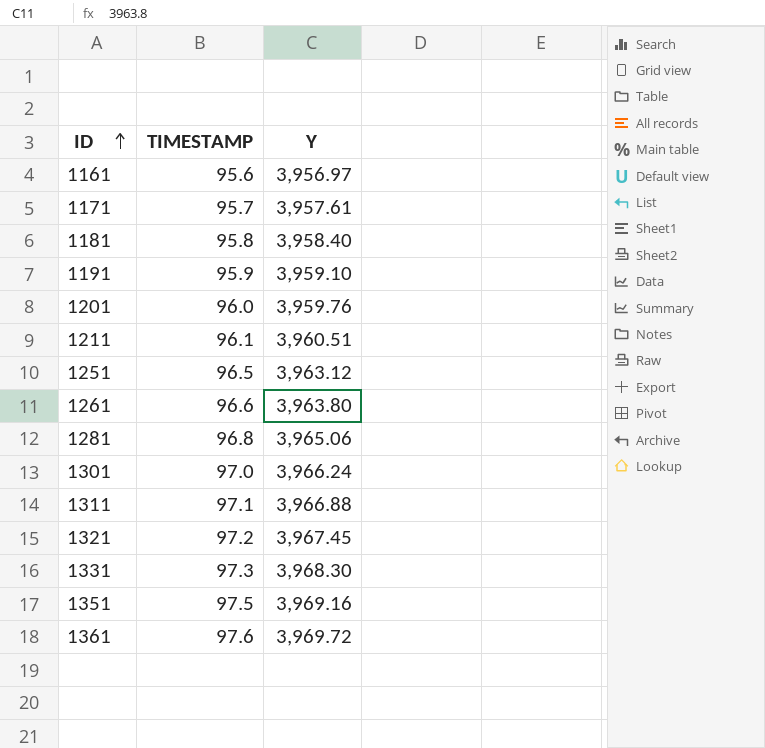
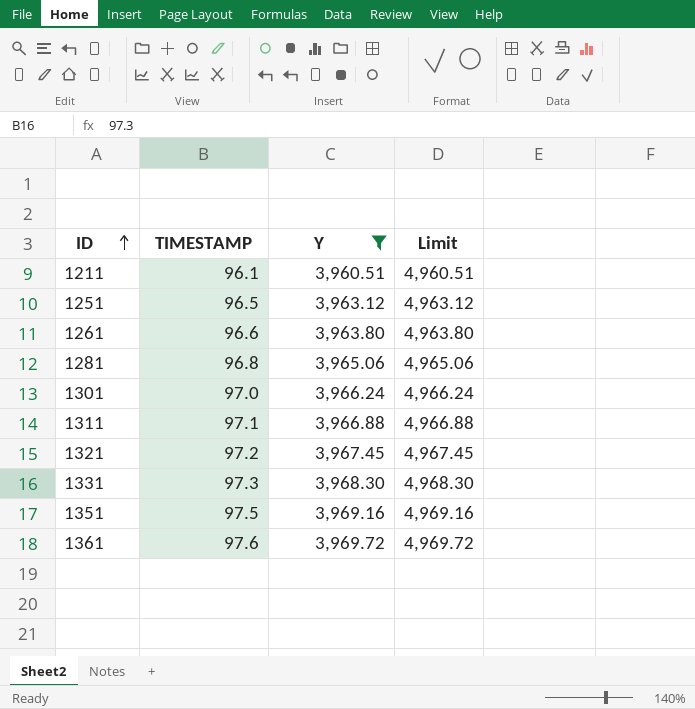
filter: none -> Y >= 3,960.51
column Limit | formula: none -> [Y] + 1000

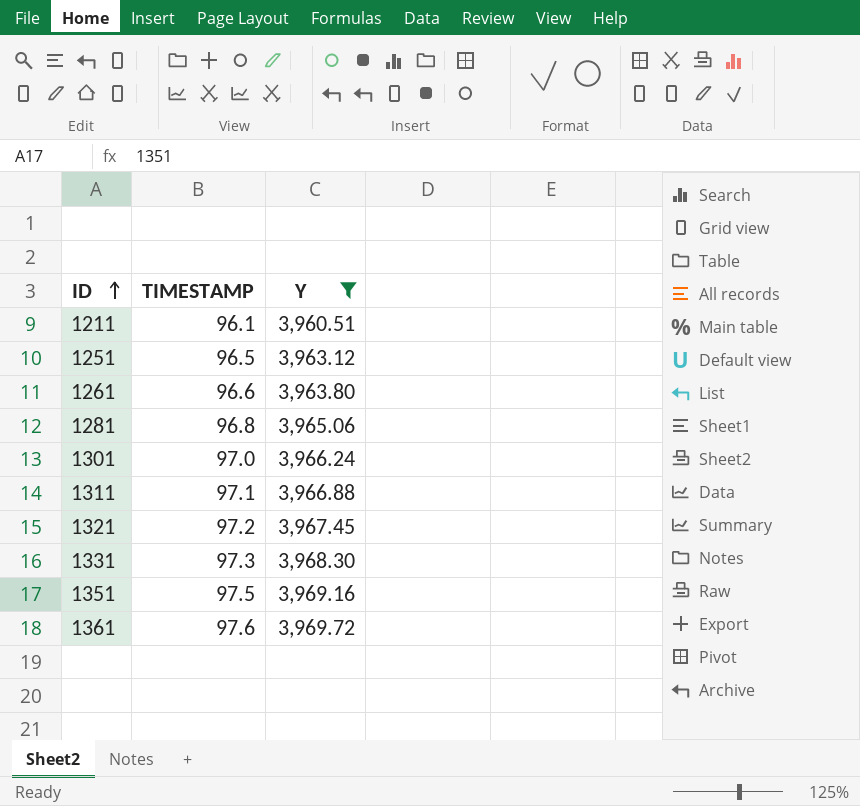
column Limit | formula: [Y] + 1000 -> none

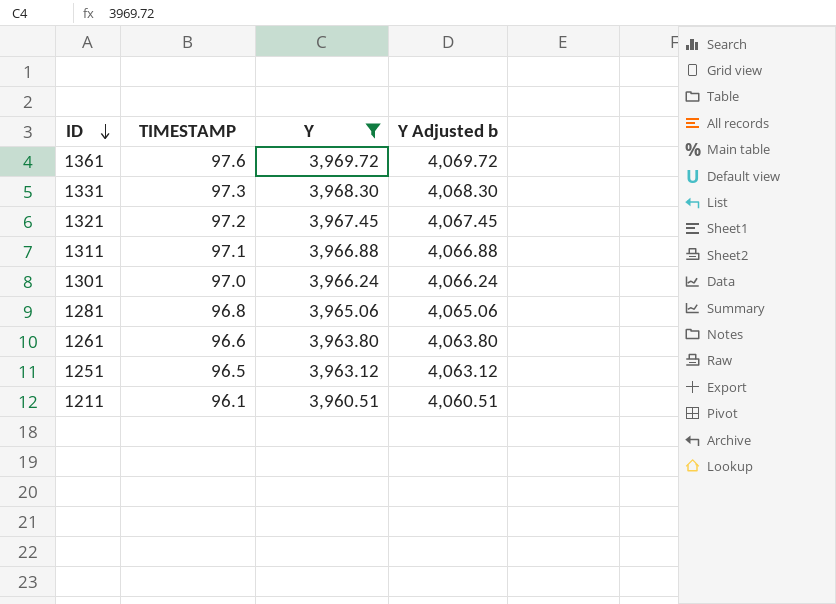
row order: ID ascending -> ID descending
column Y Adjusted b | formula: none -> [Y] + 100
row 1351: 97.5 | 3,969.16 -> none

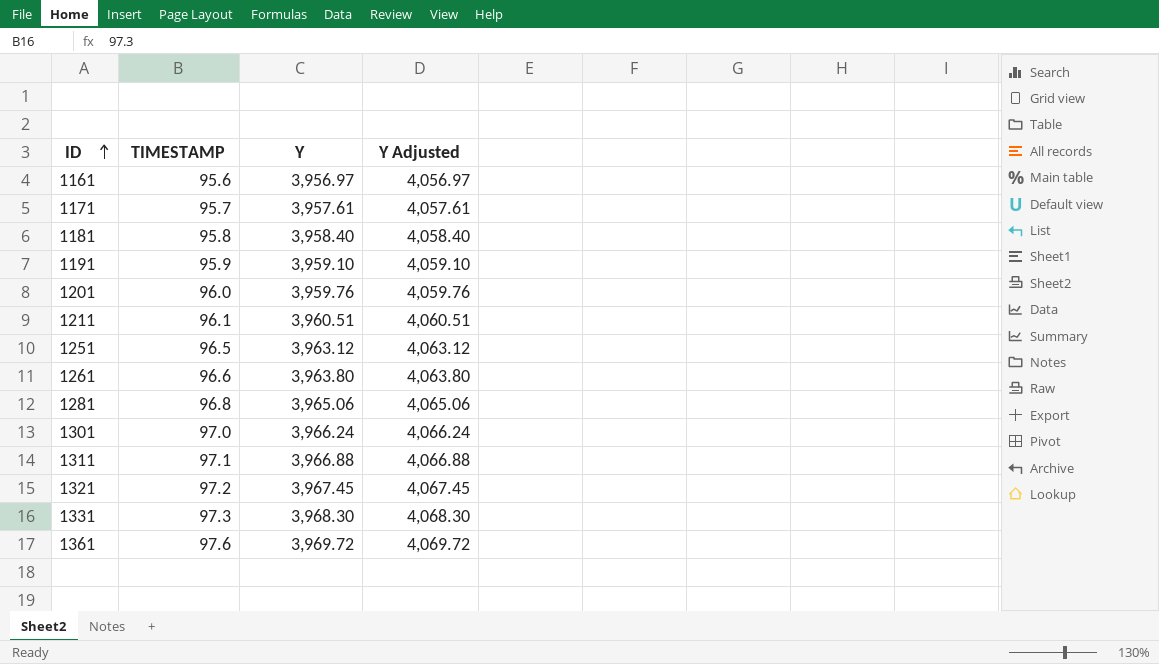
filter: Y >= 3,960.51 -> none
row order: ID descending -> ID ascending
column name: Y Adjusted b -> Y Adjusted

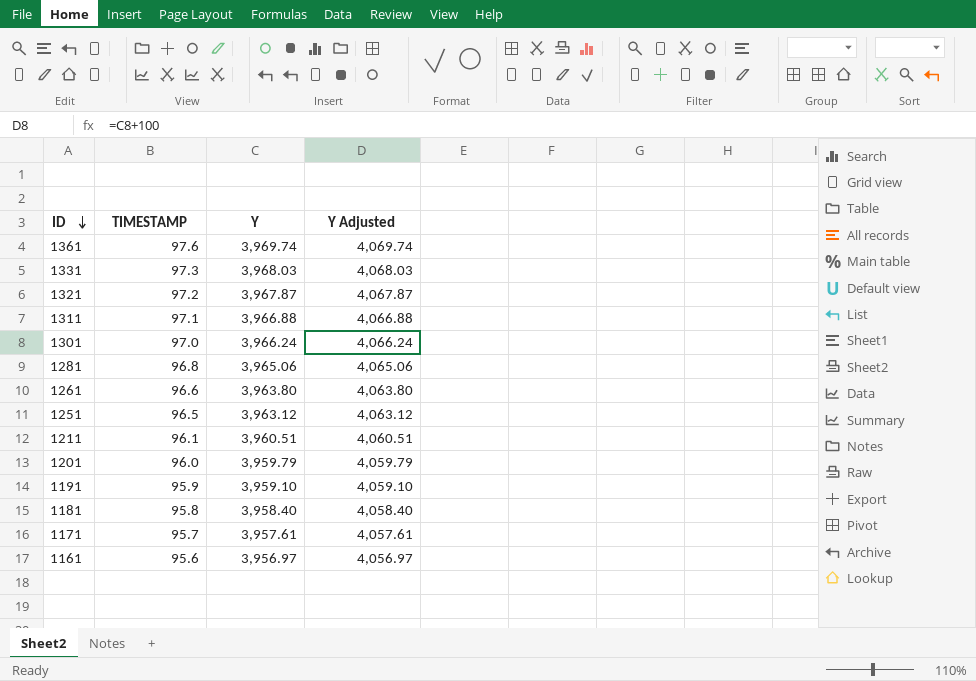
row order: ID ascending -> ID descending
1361 | Y: 3,969.72 -> 3,969.74
1361 | Y Adjusted: 4,069.72 -> 4,069.74
1331 | Y: 3,968.30 -> 3,968.03
1331 | Y Adjusted: 4,068.30 -> 4,068.03
1321 | Y: 3,967.45 -> 3,967.87
1321 | Y Adjusted: 4,067.45 -> 4,067.87
1201 | Y: 3,959.76 -> 3,959.79
1201 | Y Adjusted: 4,059.76 -> 4,059.79

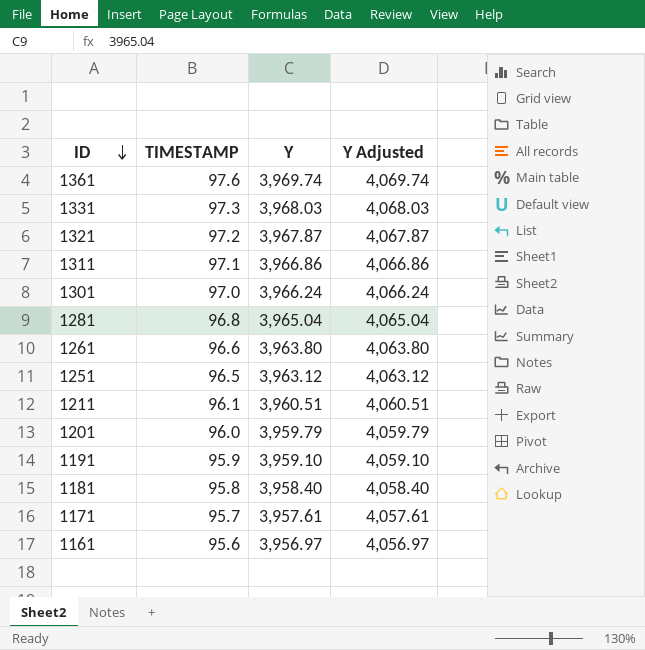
1311 | Y: 3,966.88 -> 3,966.86
1311 | Y Adjusted: 4,066.88 -> 4,066.86
1281 | Y: 3,965.06 -> 3,965.04
1281 | Y Adjusted: 4,065.06 -> 4,065.04

